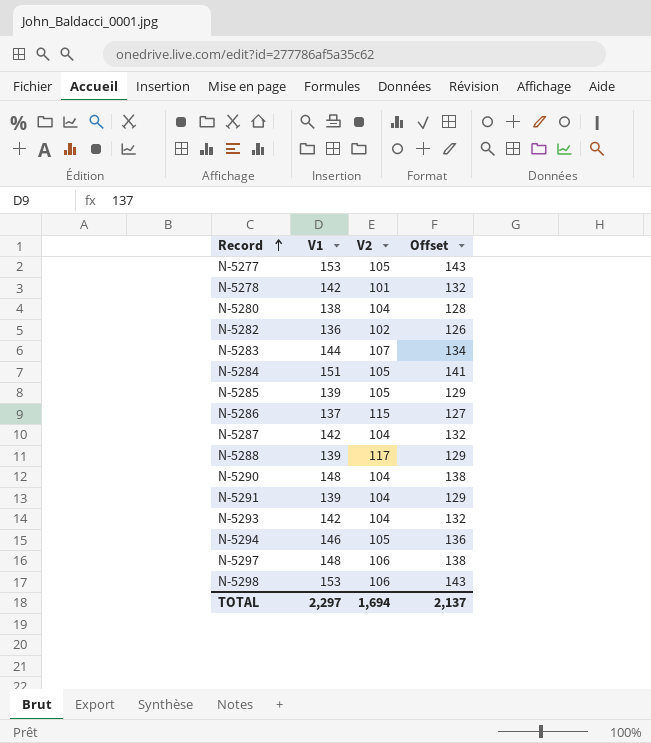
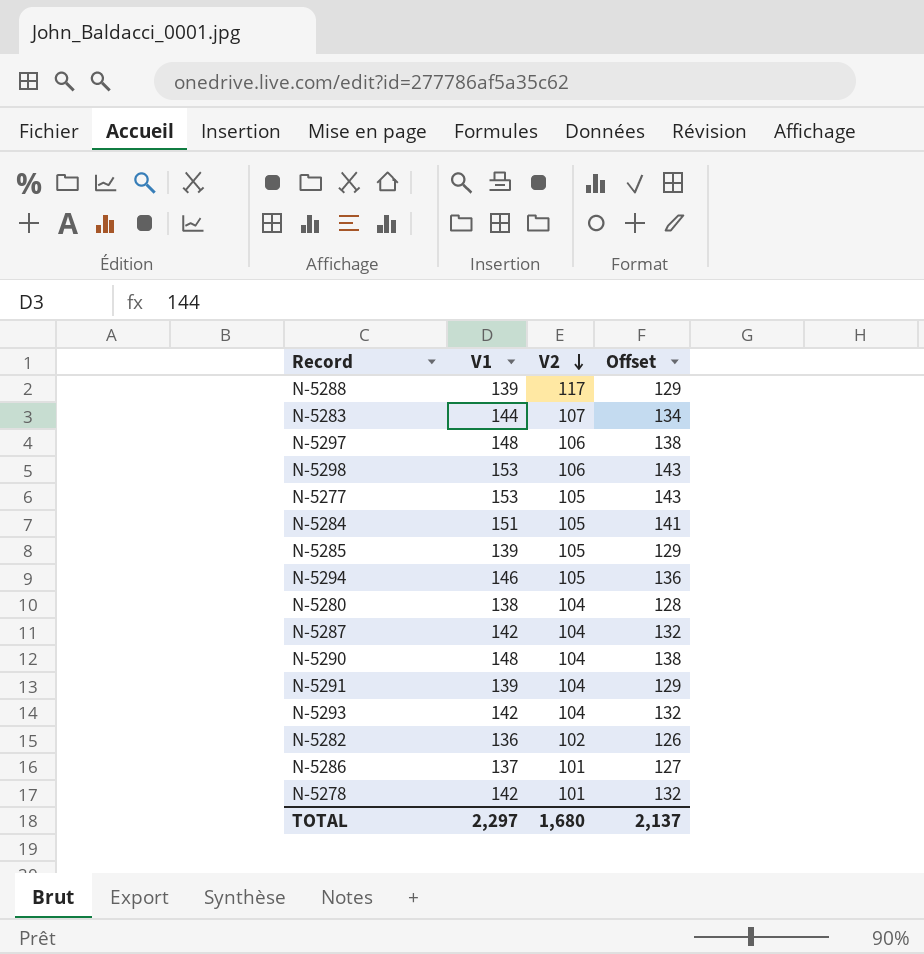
row order: Record ascending -> V2 descending
N-5286 | V2: 115 -> 101
TOTAL | V2: 1,694 -> 1,680

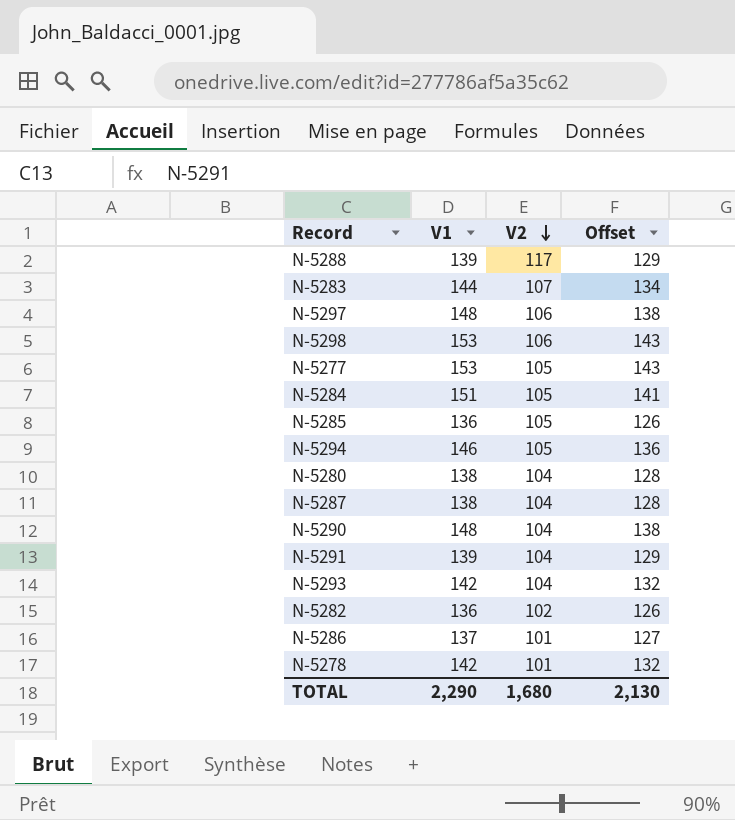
N-5285 | V1: 139 -> 136
N-5285 | Offset: 129 -> 126
N-5287 | V1: 142 -> 138
N-5287 | Offset: 132 -> 128
TOTAL | V1: 2,297 -> 2,290
TOTAL | Offset: 2,137 -> 2,130

